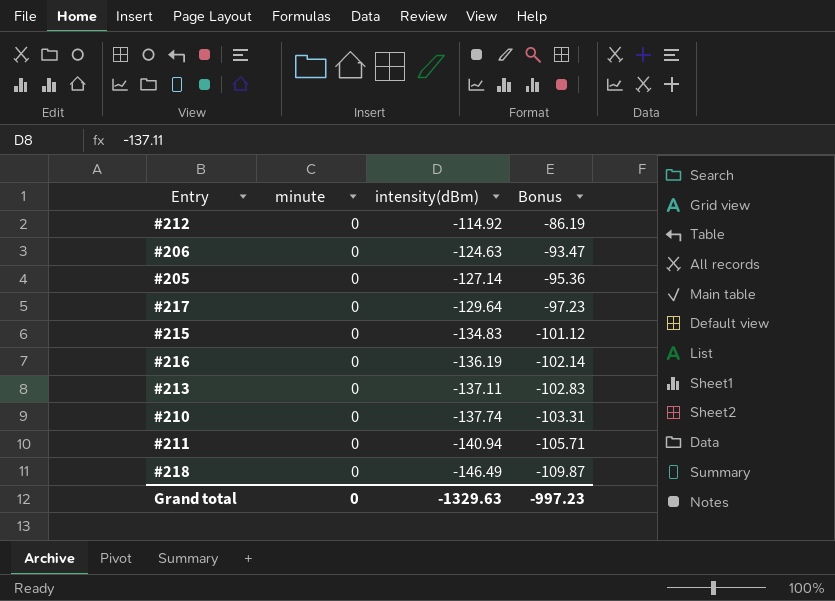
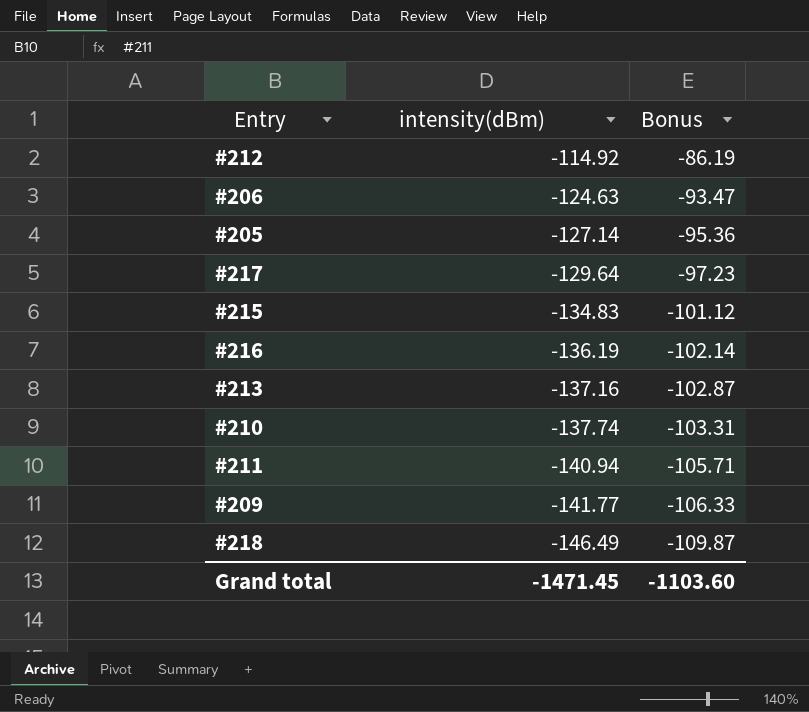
column minute | position: 2 -> none
#213 | intensity(dBm): -137.11 -> -137.16
#213 | Bonus: -102.83 -> -102.87
row #209: none -> -141.77 | -106.33
Grand total | intensity(dBm): -1329.63 -> -1471.45
Grand total | Bonus: -997.23 -> -1103.60

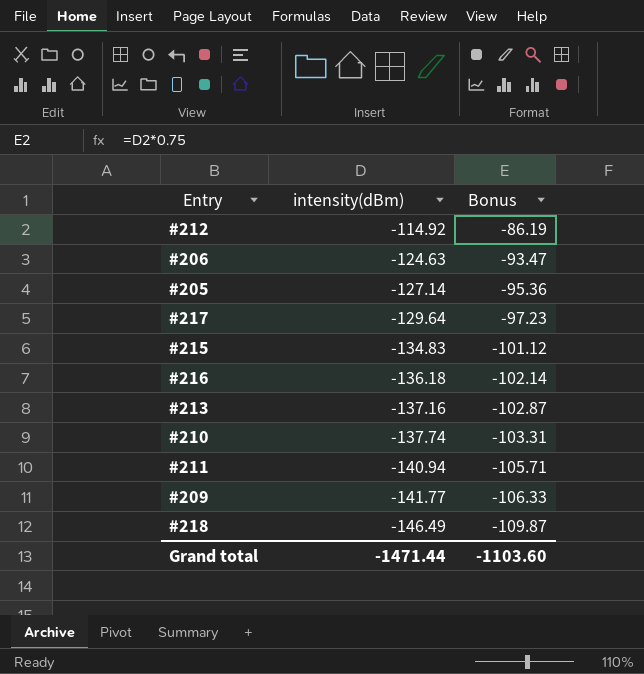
#216 | intensity(dBm): -136.19 -> -136.18
Grand total | intensity(dBm): -1471.45 -> -1471.44

